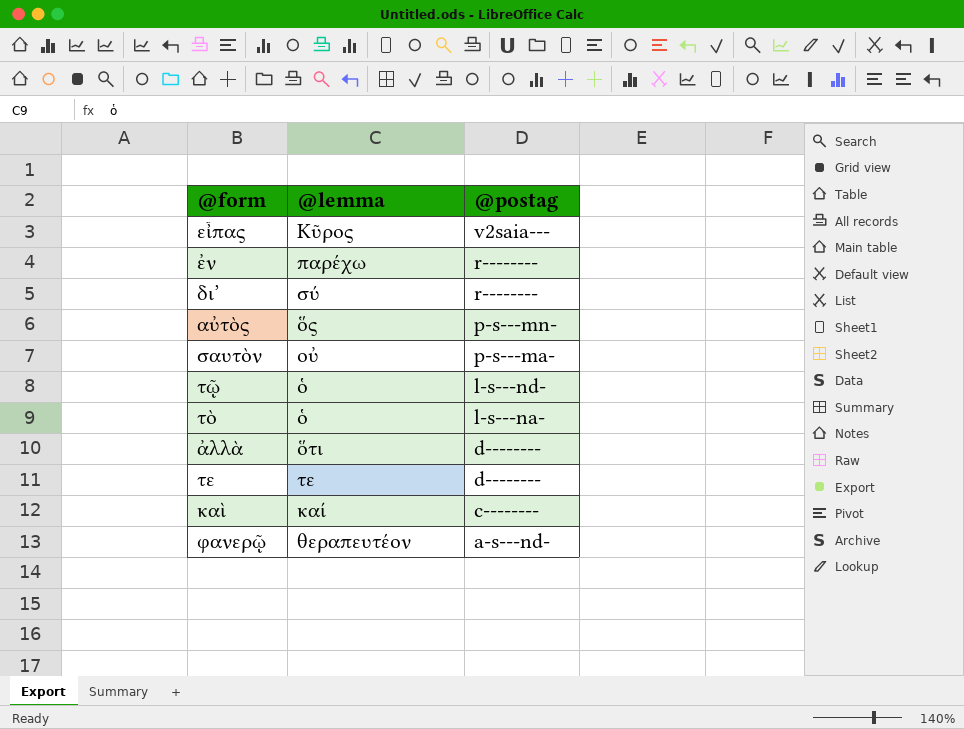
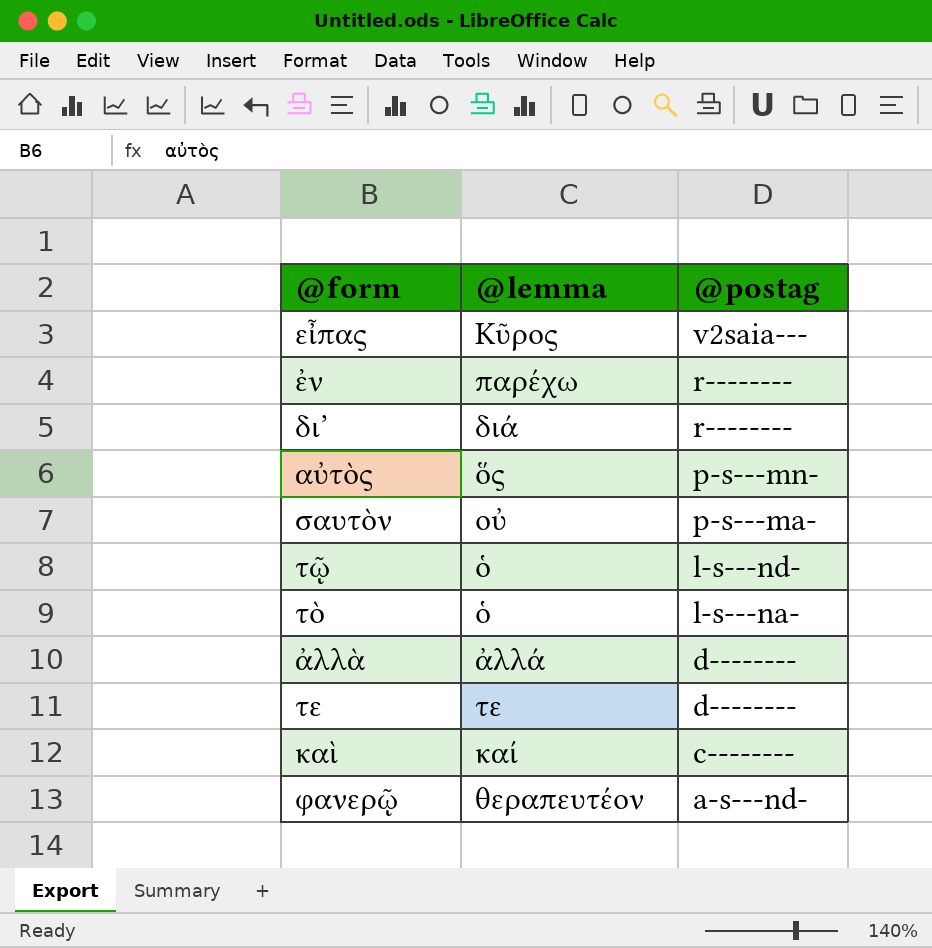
δι’ | @lemma: σύ -> διά
ἀλλὰ | @lemma: ὅτι -> ἀλλά

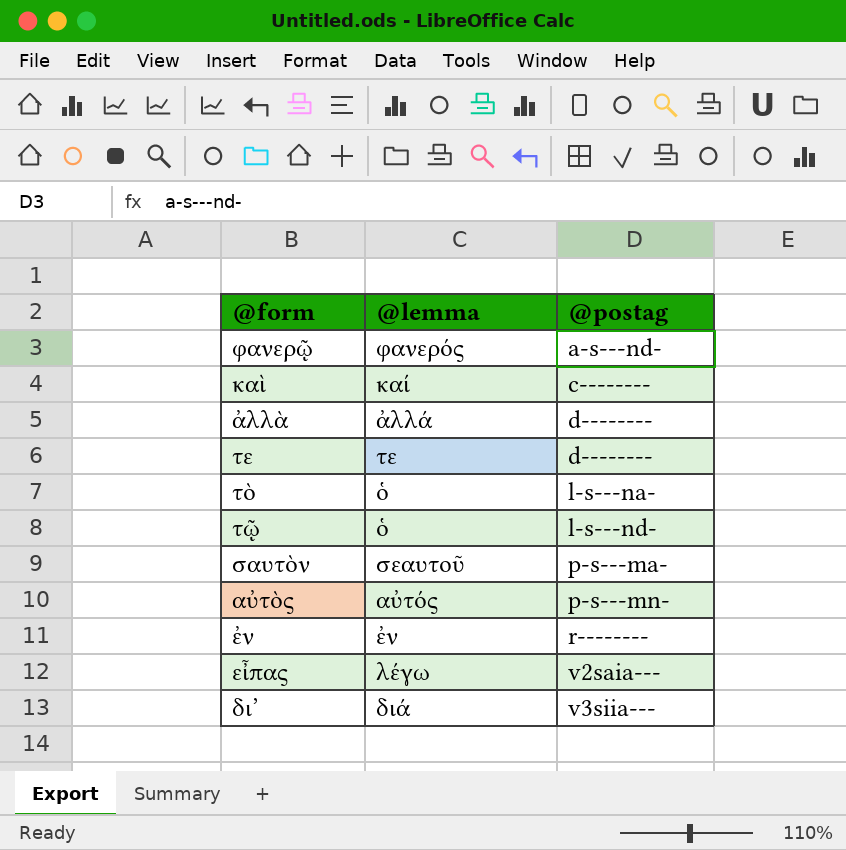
row order: @postag descending -> @postag ascending
φανερῷ | @lemma: θεραπευτέον -> φανερός
σαυτὸν | @lemma: οὐ -> σεαυτοῦ
αὐτὸς | @lemma: ὅς -> αὐτός
ἐν | @lemma: παρέχω -> ἐν
εἶπας | @lemma: Κῦρος -> λέγω
δι’ | @postag: r-------- -> v3siia---

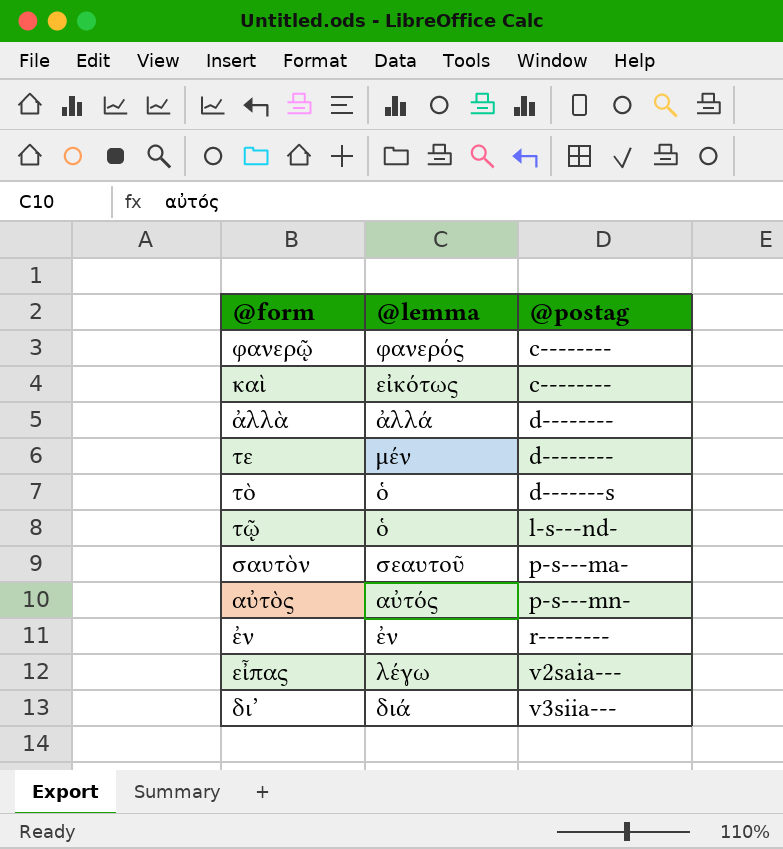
φανερῷ | @postag: a-s---nd- -> c--------
καὶ | @lemma: καί -> εἰκότως
τε | @lemma: τε -> μέν
τὸ | @postag: l-s---na- -> d-------s

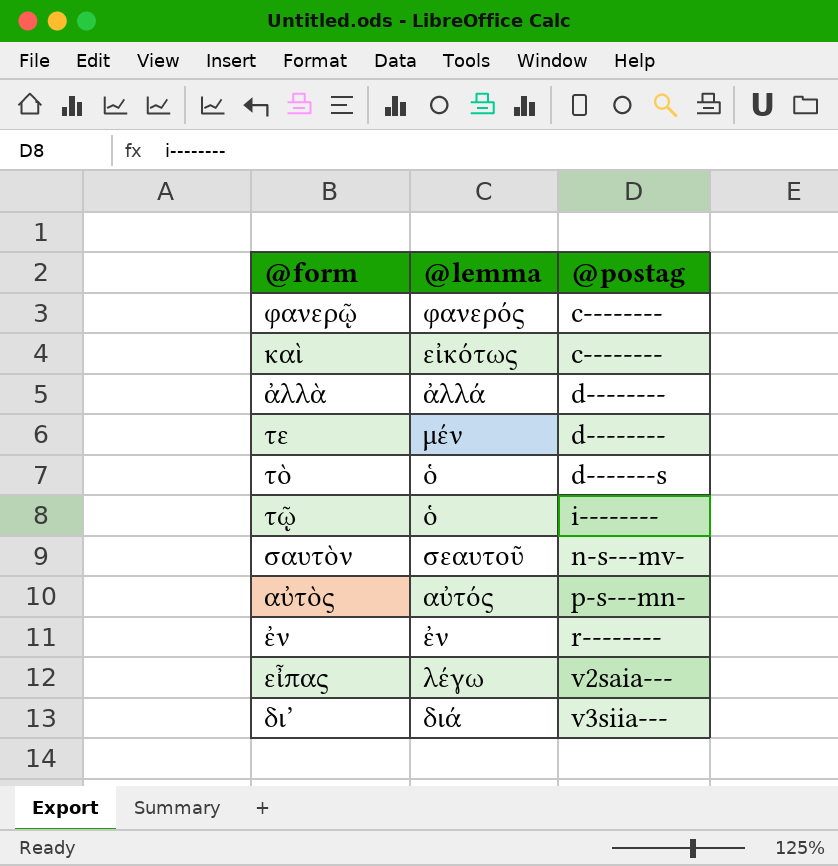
τῷ | @postag: l-s---nd- -> i--------
σαυτὸν | @postag: p-s---ma- -> n-s---mv-

